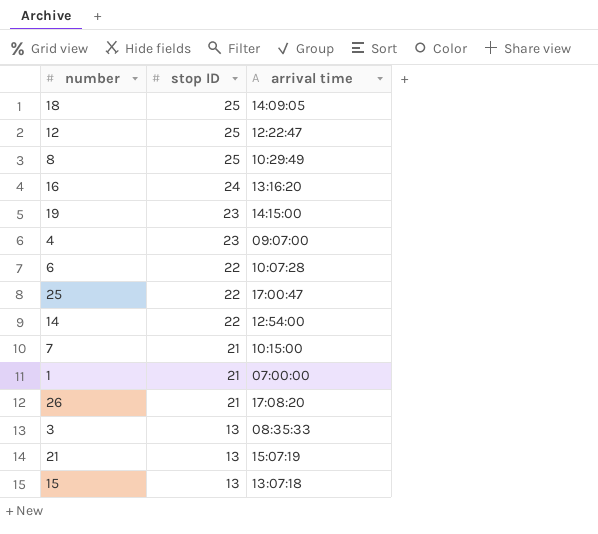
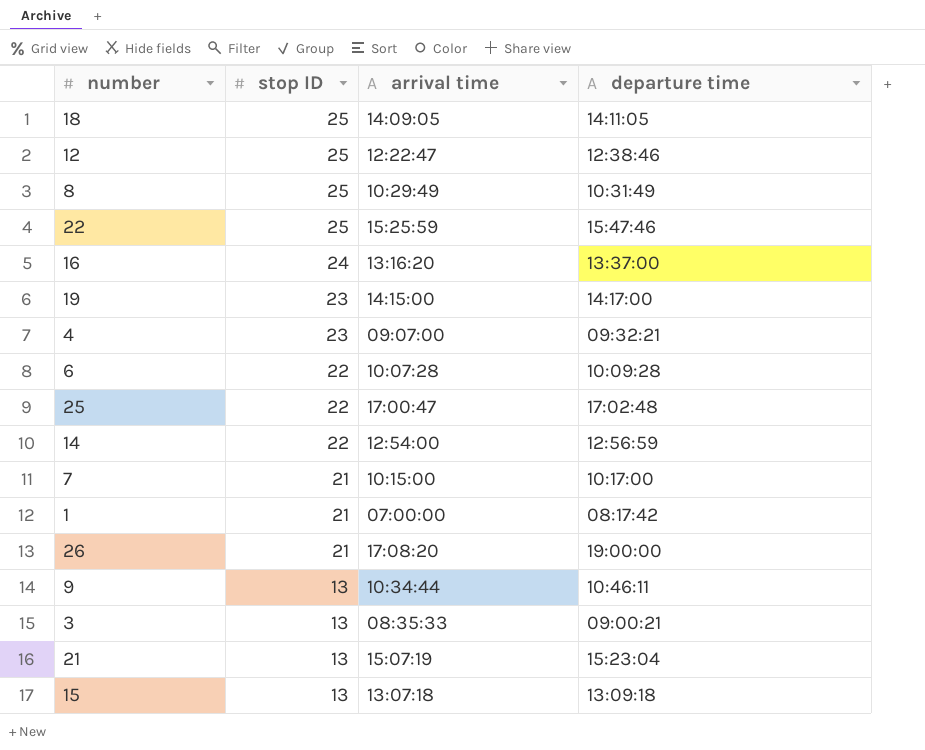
column departure time | position: none -> 4
row 22: none -> 25 | 15:25:59 | 15:47:46
row 9: none -> 13 | 10:34:44 | 10:46:11

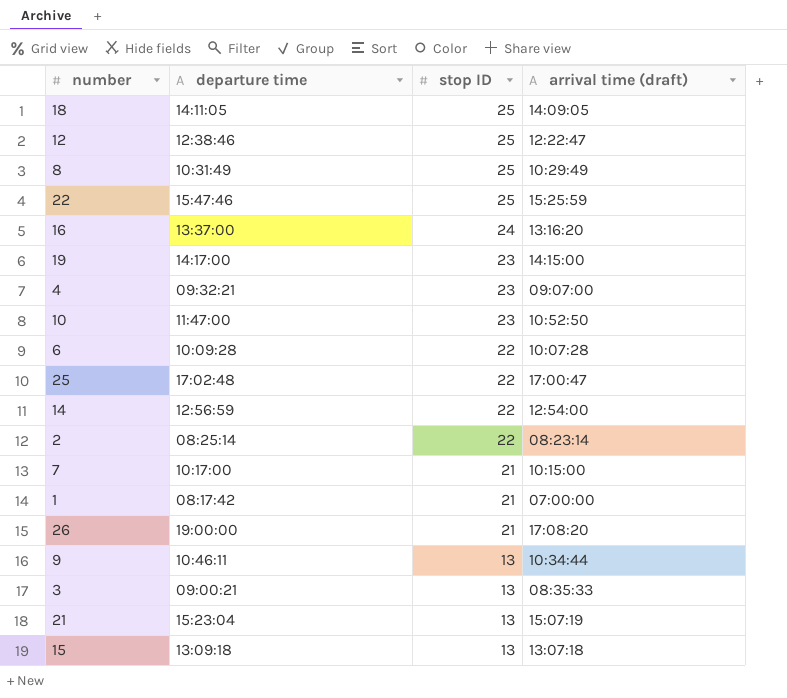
column departure time | position: 4 -> 2
column name: arrival time -> arrival time (draft)
row 10: none -> 11:47:00 | 23 | 10:52:50
row 2: none -> 08:25:14 | 22 | 08:23:14

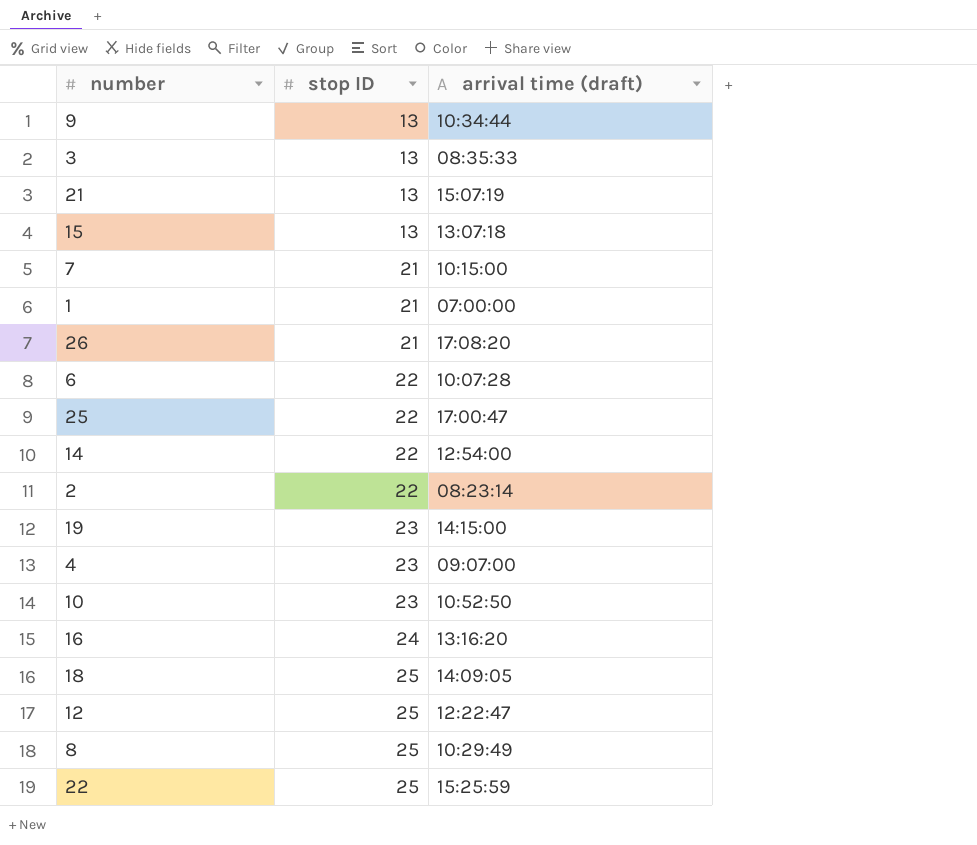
row order: stop ID descending -> stop ID ascending
column departure time | position: 2 -> none

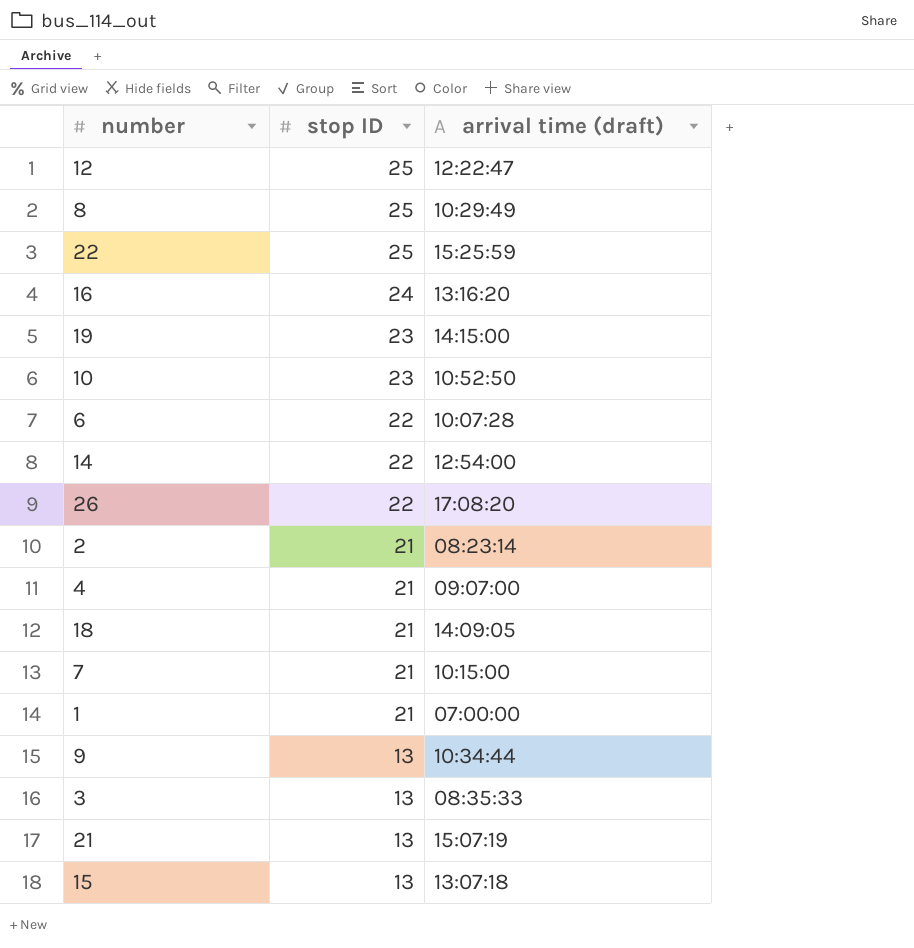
row order: stop ID ascending -> stop ID descending
row 25: 22 | 17:00:47 -> none
26 | stop ID: 21 -> 22
2 | stop ID: 22 -> 21
4 | stop ID: 23 -> 21
18 | stop ID: 25 -> 21

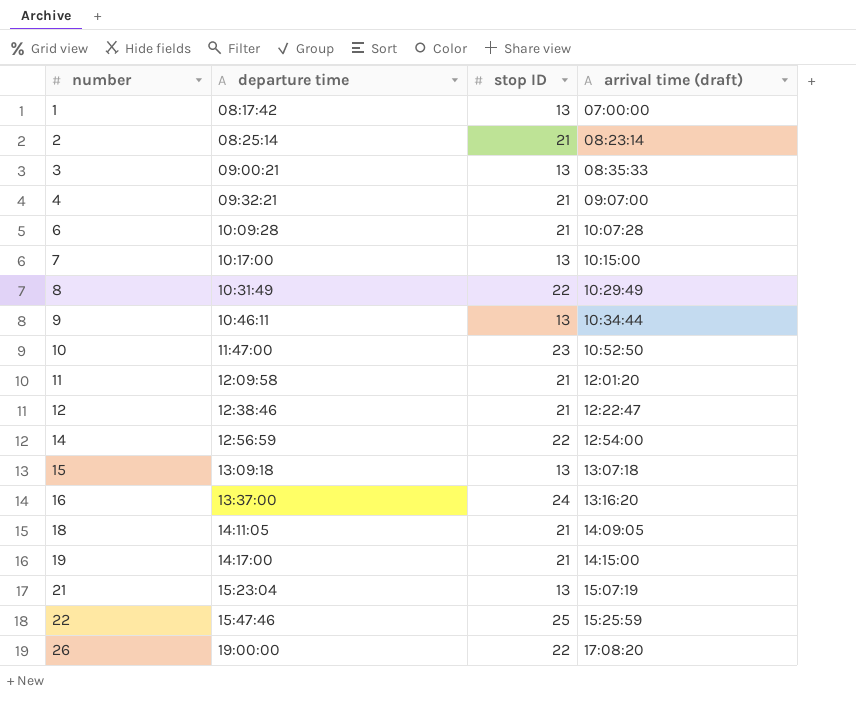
row order: stop ID descending -> number ascending
column departure time | position: none -> 2
1 | stop ID: 21 -> 13
6 | stop ID: 22 -> 21
7 | stop ID: 21 -> 13
8 | stop ID: 25 -> 22
row 11: none -> 12:09:58 | 21 | 12:01:20
12 | stop ID: 25 -> 21
19 | stop ID: 23 -> 21

